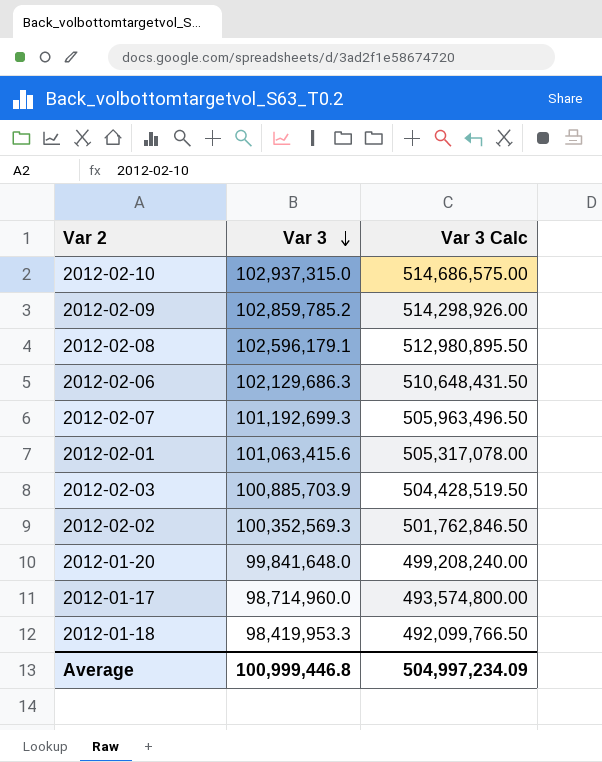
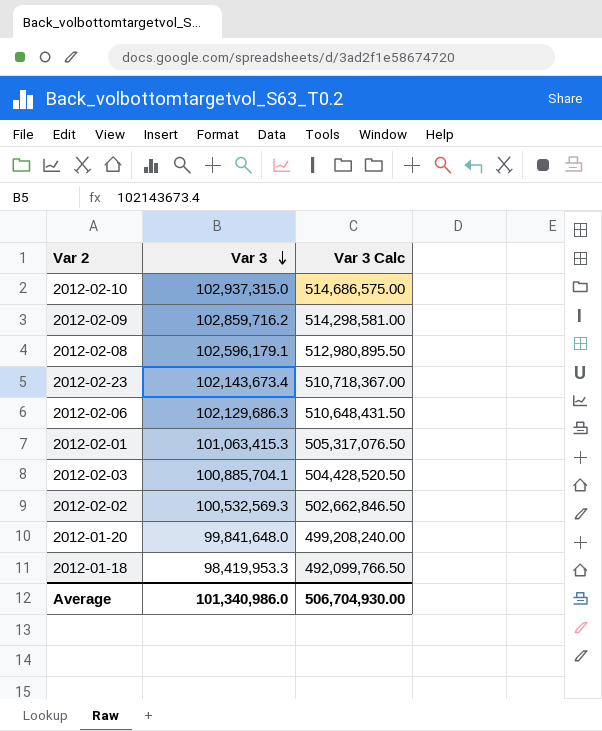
row 2012-02-07: 101,192,699.3 | 505,963,496.50 -> none
row 2012-01-17: 98,714,960.0 | 493,574,800.00 -> none
2012-02-09 | Var 3: 102,859,785.2 -> 102,859,716.2
2012-02-09 | Var 3 Calc: 514,298,926.00 -> 514,298,581.00
row 2012-02-23: none -> 102,143,673.4 | 510,718,367.00
2012-02-01 | Var 3: 101,063,415.6 -> 101,063,415.3
2012-02-01 | Var 3 Calc: 505,317,078.00 -> 505,317,076.50
2012-02-03 | Var 3: 100,885,703.9 -> 100,885,704.1
2012-02-03 | Var 3 Calc: 504,428,519.50 -> 504,428,520.50
2012-02-02 | Var 3: 100,352,569.3 -> 100,532,569.3
2012-02-02 | Var 3 Calc: 501,762,846.50 -> 502,662,846.50
Average | Var 3: 100,999,446.8 -> 101,340,986.0
Average | Var 3 Calc: 504,997,234.09 -> 506,704,930.00

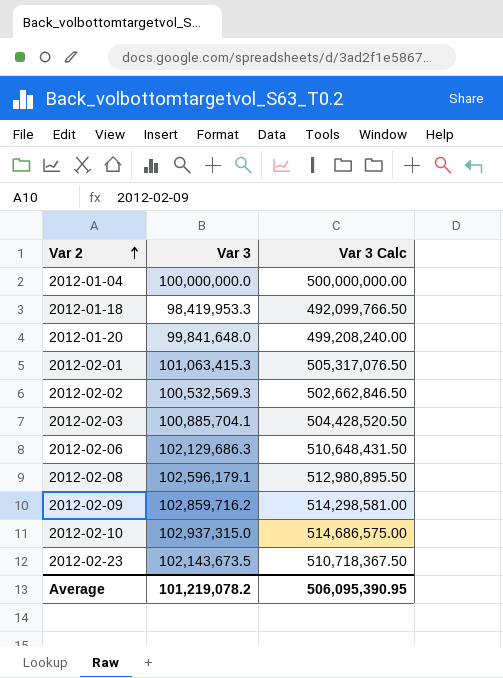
row order: Var 3 descending -> Var 2 ascending
row 2012-01-04: none -> 100,000,000.0 | 500,000,000.00
2012-02-23 | Var 3: 102,143,673.4 -> 102,143,673.5
2012-02-23 | Var 3 Calc: 510,718,367.00 -> 510,718,367.50
Average | Var 3: 101,340,986.0 -> 101,219,078.2
Average | Var 3 Calc: 506,704,930.00 -> 506,095,390.95

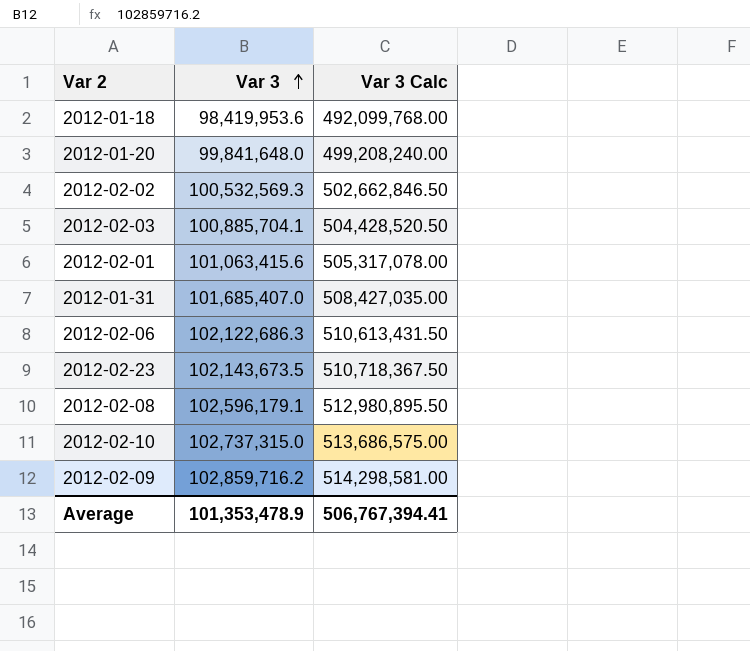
row order: Var 2 ascending -> Var 3 ascending
row 2012-01-04: 100,000,000.0 | 500,000,000.00 -> none
2012-01-18 | Var 3: 98,419,953.3 -> 98,419,953.6
2012-01-18 | Var 3 Calc: 492,099,766.50 -> 492,099,768.00
2012-02-01 | Var 3: 101,063,415.3 -> 101,063,415.6
2012-02-01 | Var 3 Calc: 505,317,076.50 -> 505,317,078.00
row 2012-01-31: none -> 101,685,407.0 | 508,427,035.00
2012-02-06 | Var 3: 102,129,686.3 -> 102,122,686.3
2012-02-06 | Var 3 Calc: 510,648,431.50 -> 510,613,431.50
2012-02-10 | Var 3: 102,937,315.0 -> 102,737,315.0
2012-02-10 | Var 3 Calc: 514,686,575.00 -> 513,686,575.00
Average | Var 3: 101,219,078.2 -> 101,353,478.9
Average | Var 3 Calc: 506,095,390.95 -> 506,767,394.41

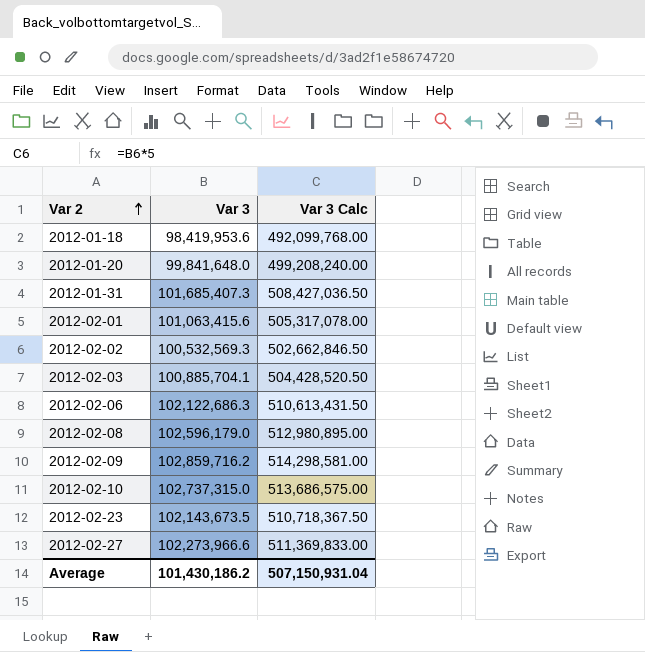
row order: Var 3 ascending -> Var 2 ascending
2012-01-31 | Var 3: 101,685,407.0 -> 101,685,407.3
2012-01-31 | Var 3 Calc: 508,427,035.00 -> 508,427,036.50
2012-02-08 | Var 3: 102,596,179.1 -> 102,596,179.0
2012-02-08 | Var 3 Calc: 512,980,895.50 -> 512,980,895.00
row 2012-02-27: none -> 102,273,966.6 | 511,369,833.00
Average | Var 3: 101,353,478.9 -> 101,430,186.2
Average | Var 3 Calc: 506,767,394.41 -> 507,150,931.04

